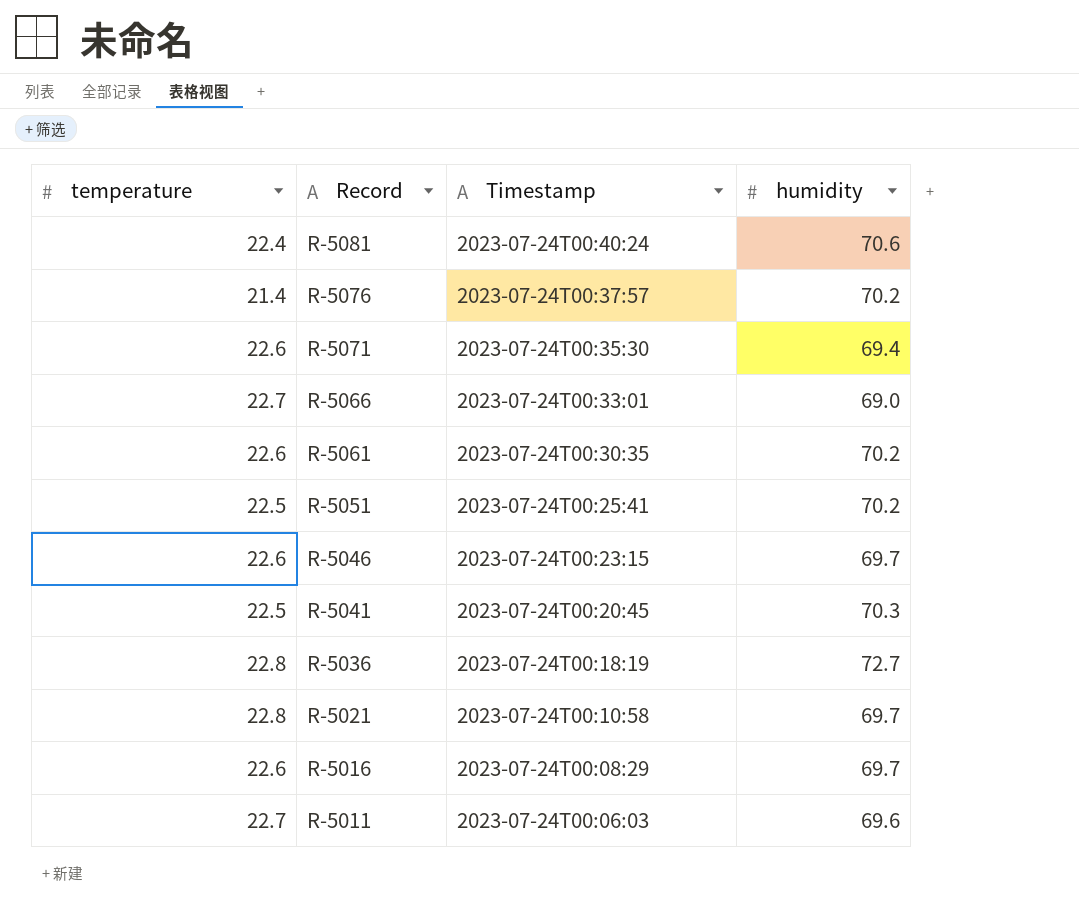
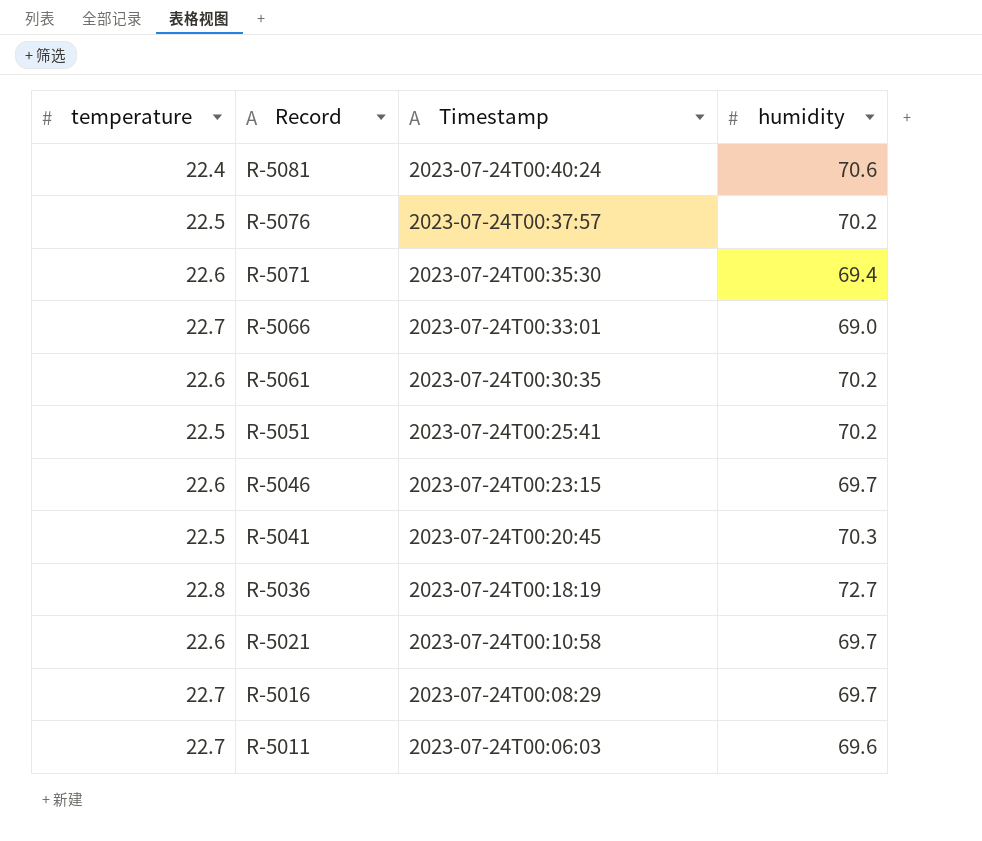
R-5076 | temperature: 21.4 -> 22.5
R-5021 | temperature: 22.8 -> 22.6
R-5016 | temperature: 22.6 -> 22.7

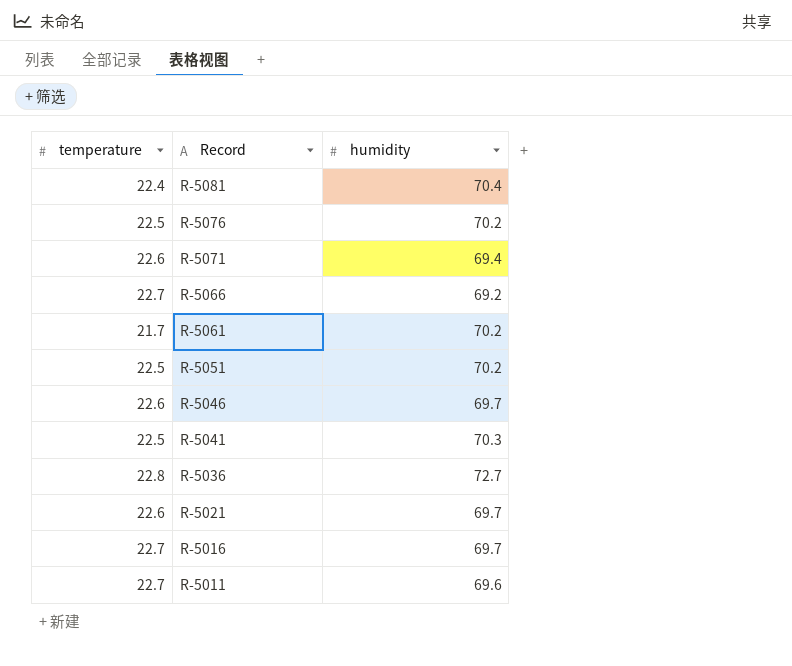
column Timestamp | position: 3 -> none
R-5081 | humidity: 70.6 -> 70.4
R-5066 | humidity: 69.0 -> 69.2
R-5061 | temperature: 22.6 -> 21.7

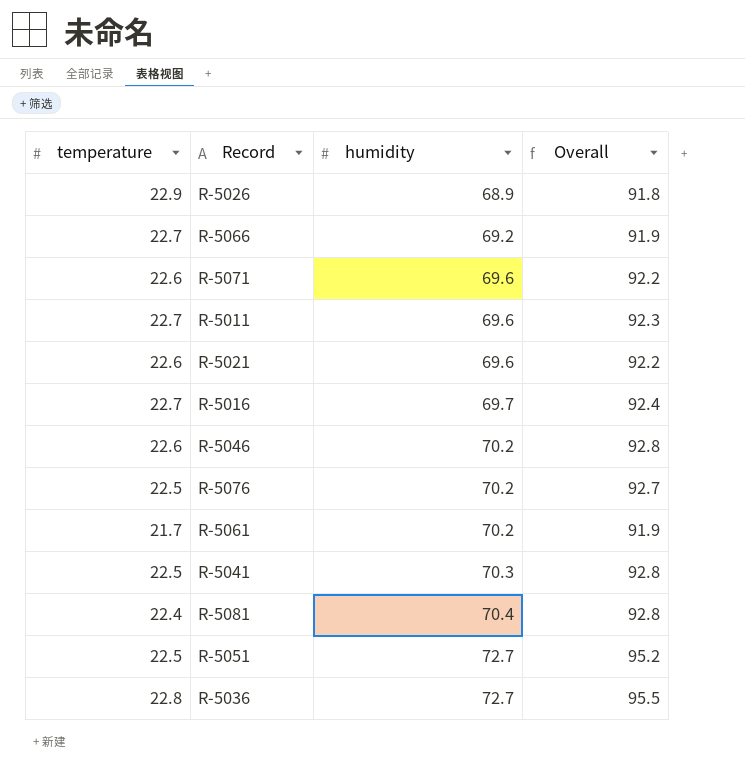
row order: Record descending -> humidity ascending
column Overall | formula: none -> [temperature] + [humidity]
row R-5026: none -> 22.9 | 68.9 | 91.8
R-5071 | humidity: 69.4 -> 69.6
R-5021 | humidity: 69.7 -> 69.6
R-5046 | humidity: 69.7 -> 70.2
R-5051 | humidity: 70.2 -> 72.7

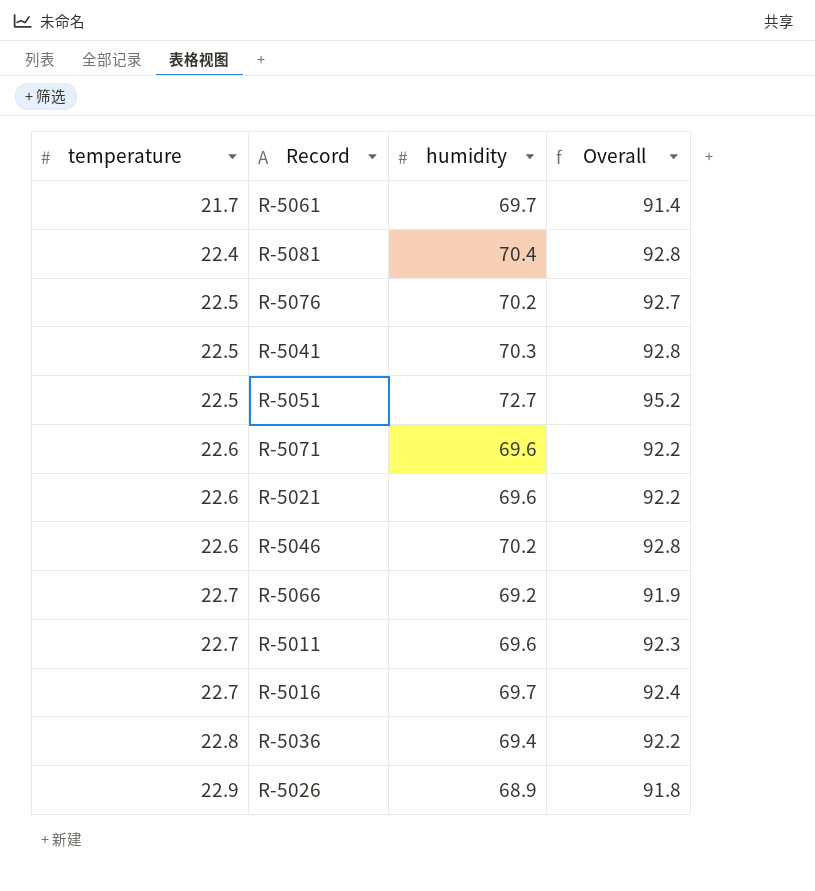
row order: humidity ascending -> temperature ascending
R-5061 | humidity: 70.2 -> 69.7
R-5061 | Overall: 91.9 -> 91.4
R-5036 | humidity: 72.7 -> 69.4
R-5036 | Overall: 95.5 -> 92.2

